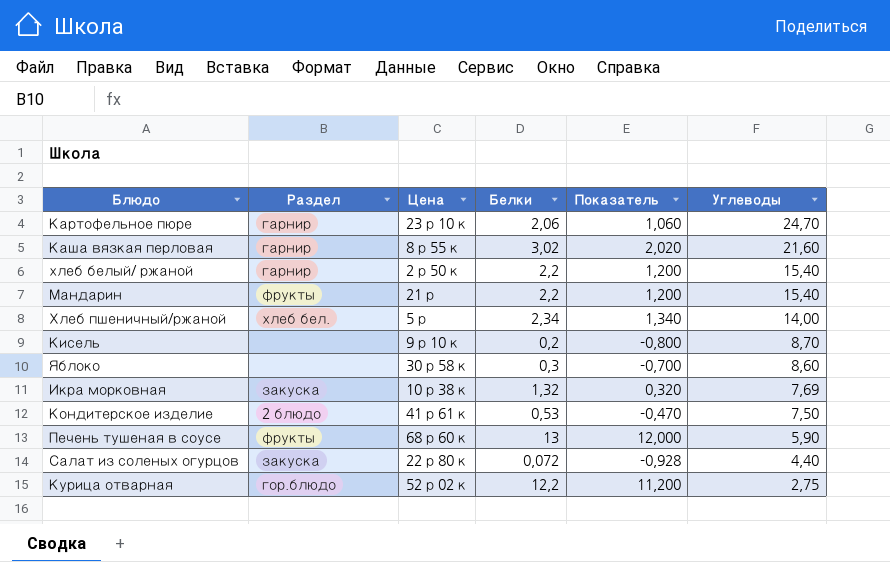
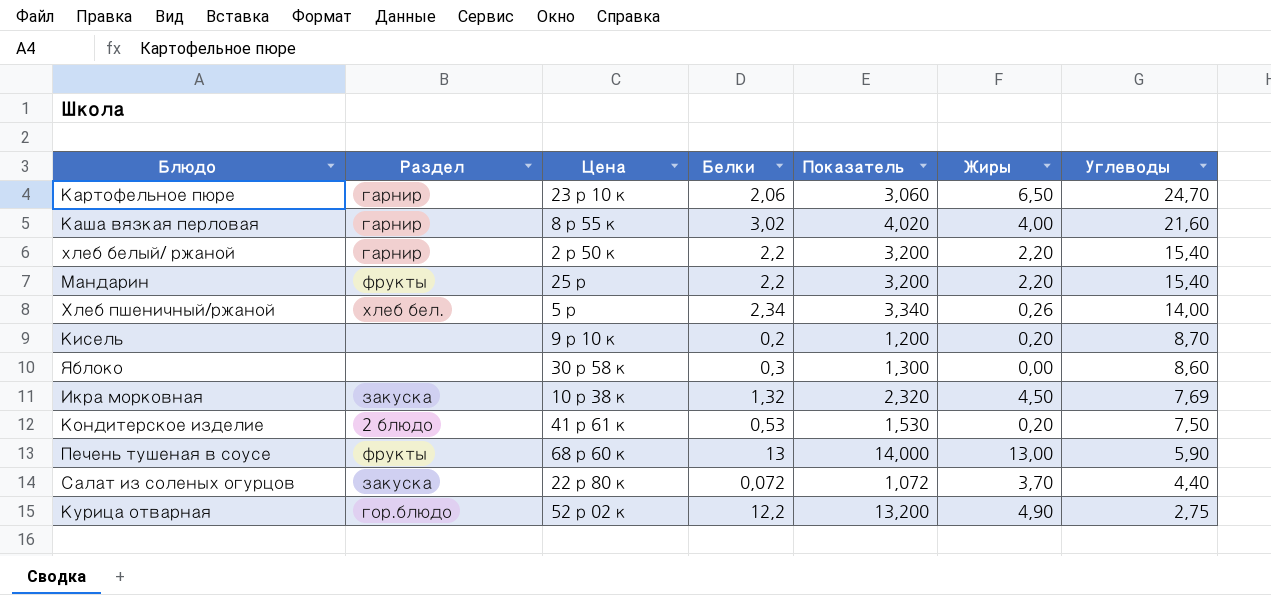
column Показатель | formula: [Белки] - 1 -> [Белки] + 1
column Жиры | position: none -> 6
Мандарин | Цена: 21 р -> 25 р

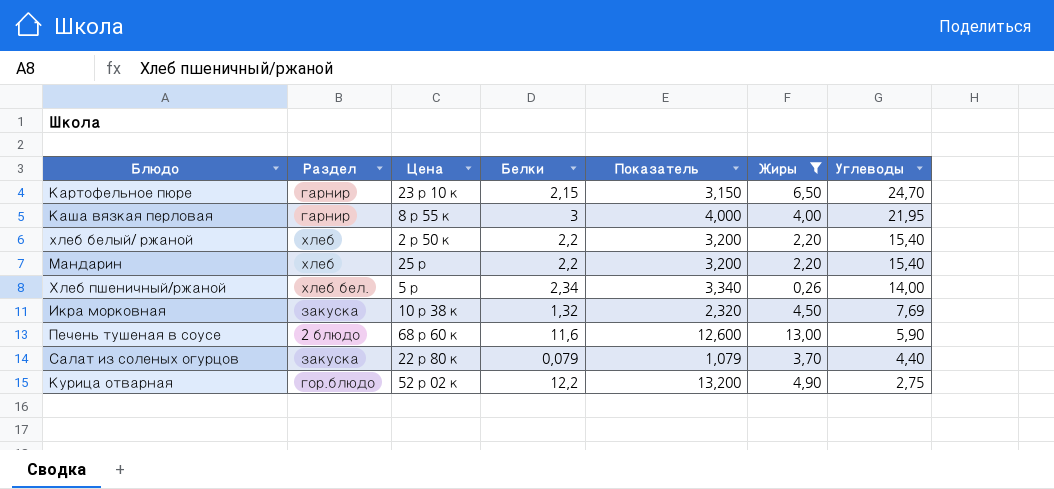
filter: none -> Жиры >= 0,26
Картофельное пюре | Белки: 2,06 -> 2,15
Картофельное пюре | Показатель: 3,060 -> 3,150
Каша вязкая перловая | Белки: 3,02 -> 3
Каша вязкая перловая | Показатель: 4,020 -> 4,000
Каша вязкая перловая | Углеводы: 21,60 -> 21,95
хлеб белый/ ржаной | Раздел: гарнир -> хлеб
Мандарин | Раздел: фрукты -> хлеб
Печень тушеная в соусе | Раздел: фрукты -> 2 блюдо
Печень тушеная в соусе | Белки: 13 -> 11,6
Печень тушеная в соусе | Показатель: 14,000 -> 12,600
Салат из соленых огурцов | Белки: 0,072 -> 0,079
Салат из соленых огурцов | Показатель: 1,072 -> 1,079

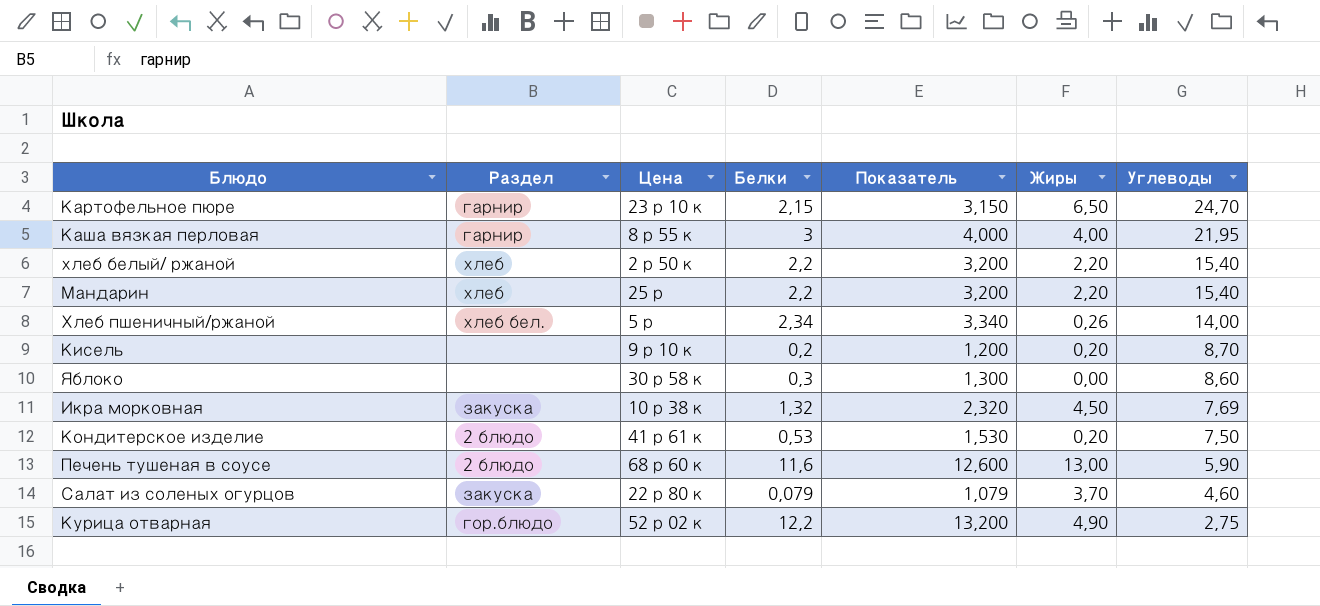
filter: Жиры >= 0,26 -> none
Салат из соленых огурцов | Углеводы: 4,40 -> 4,60

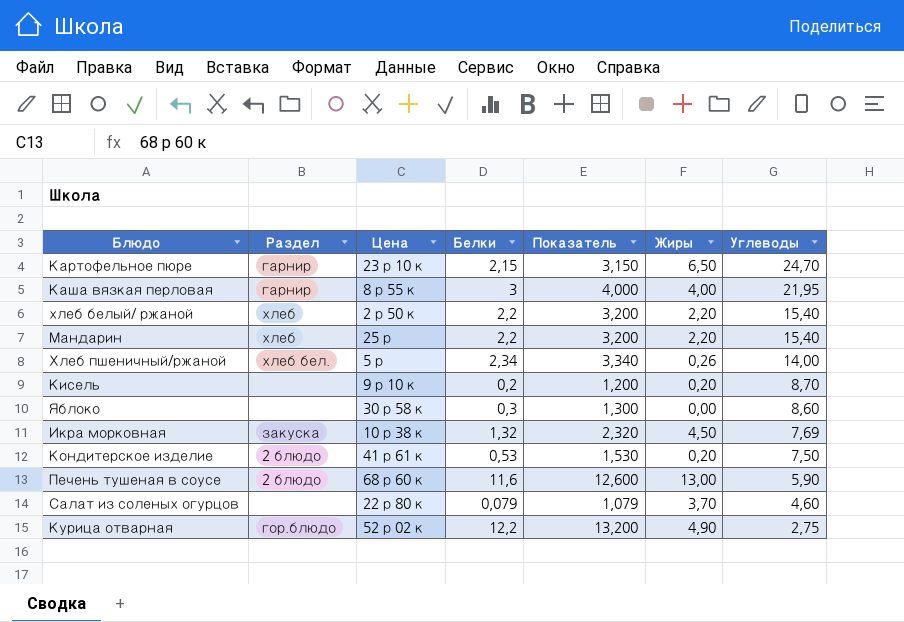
Салат из соленых огурцов | Раздел: закуска -> none

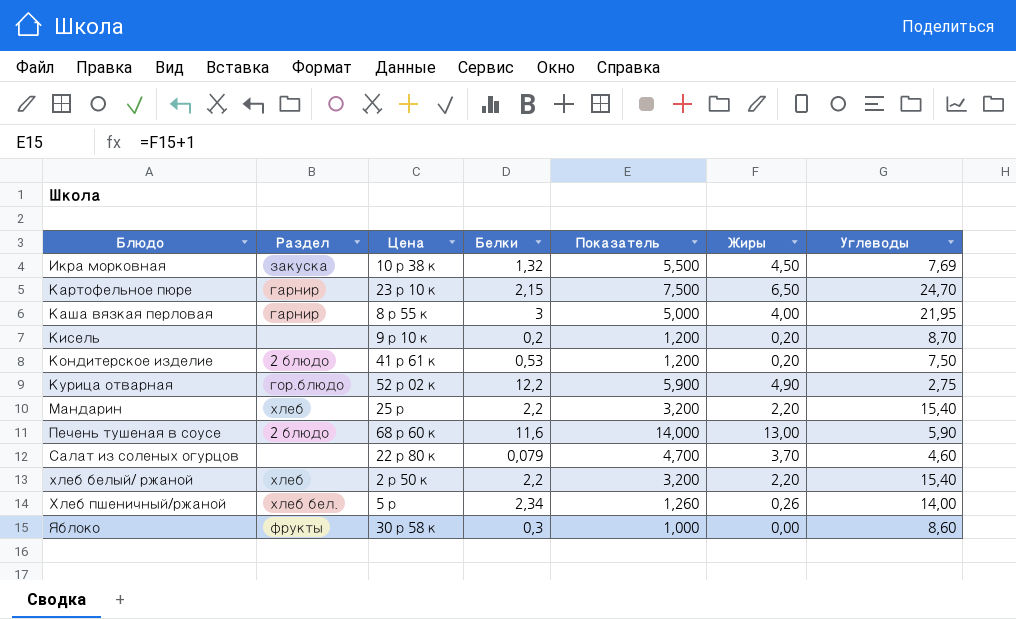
row order: Углеводы descending -> Блюдо ascending
column Показатель | formula: [Белки] + 1 -> [Жиры] + 1
Яблоко | Раздел: none -> фрукты

